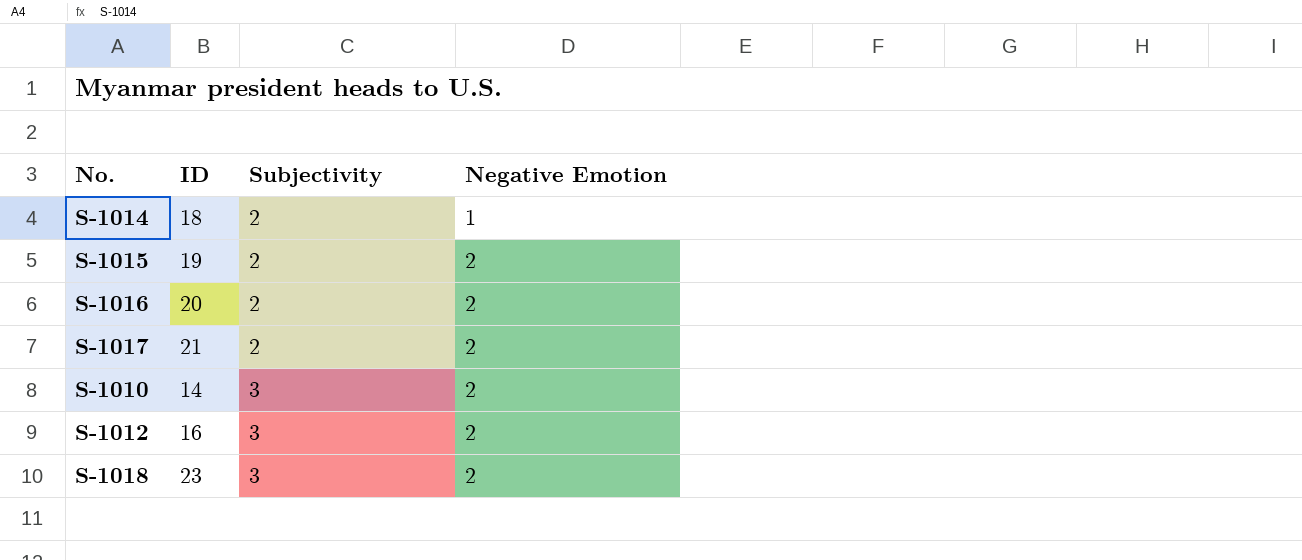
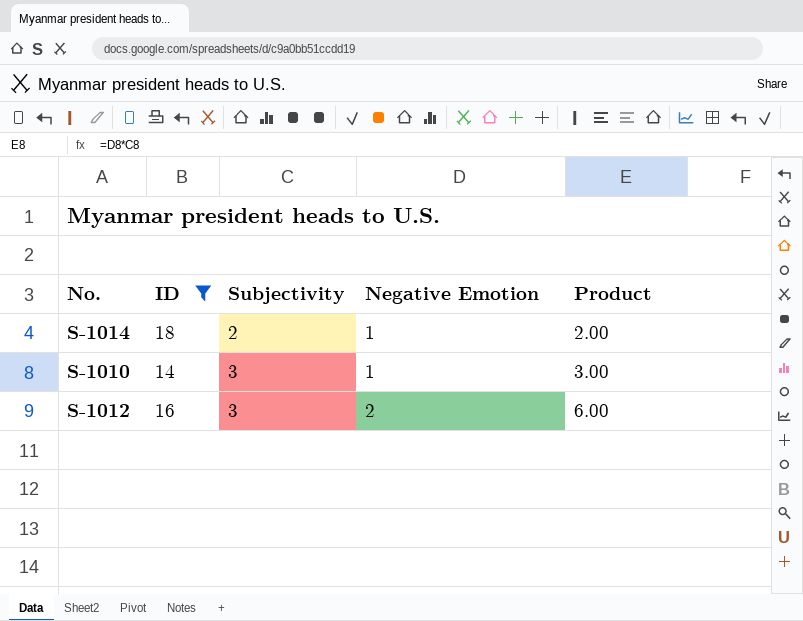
filter: none -> ID <= 18
column Product | formula: none -> [Subjectivity] * [Negative Emotion]
S-1010 | Negative Emotion: 2 -> 1

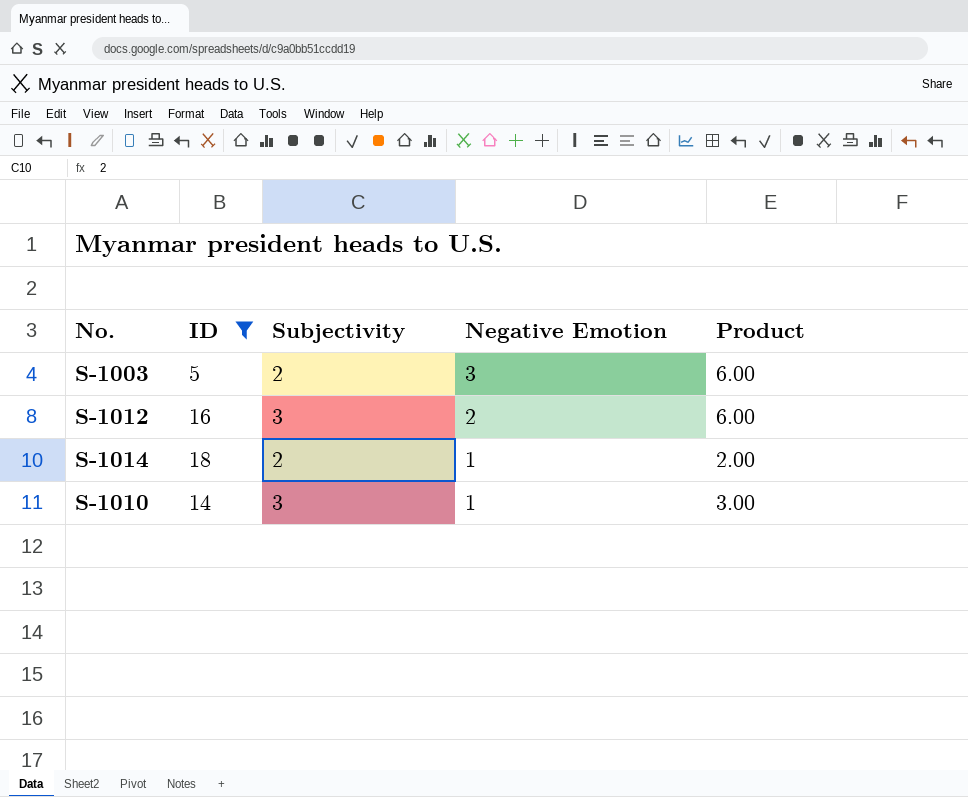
row order: Subjectivity ascending -> Negative Emotion descending
row S-1003: none -> 5 | 2 | 3 | 6.00

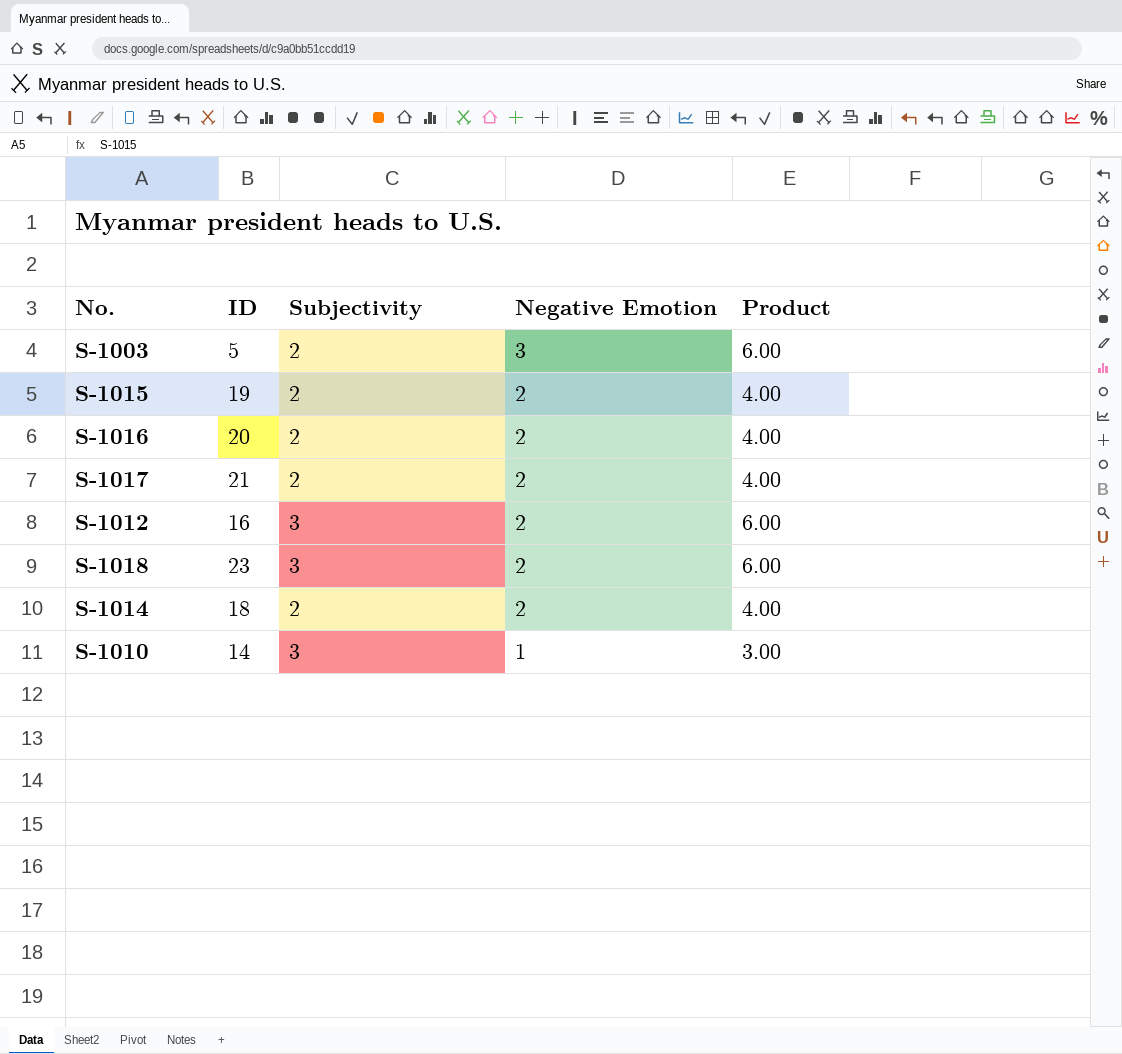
filter: ID <= 18 -> none
S-1014 | Negative Emotion: 1 -> 2
S-1014 | Product: 2.00 -> 4.00

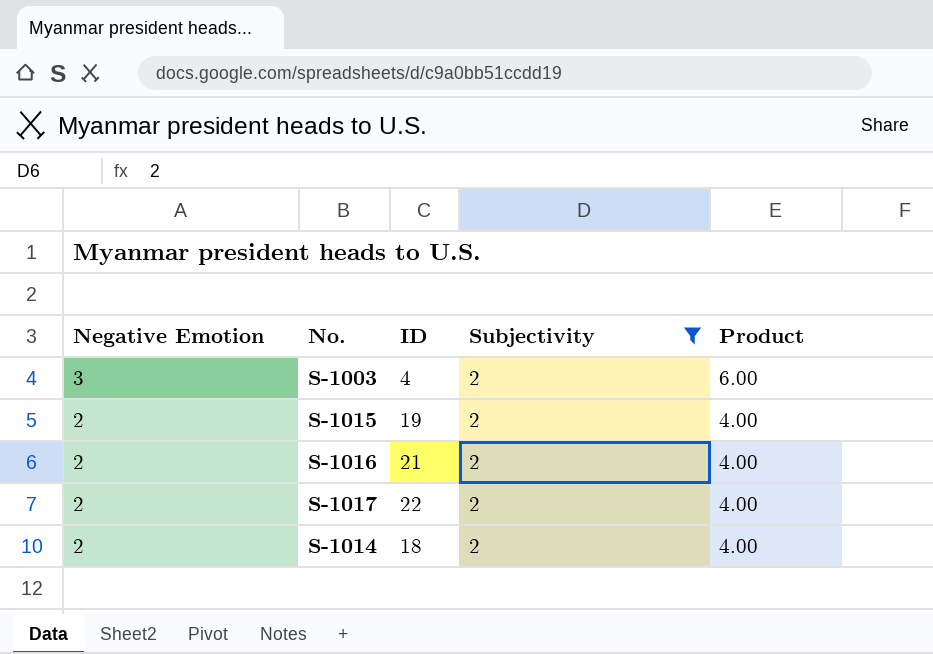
filter: none -> Subjectivity = 2
column Negative Emotion | position: 4 -> 1
S-1003 | ID: 5 -> 4
S-1016 | ID: 20 -> 21
S-1017 | ID: 21 -> 22

